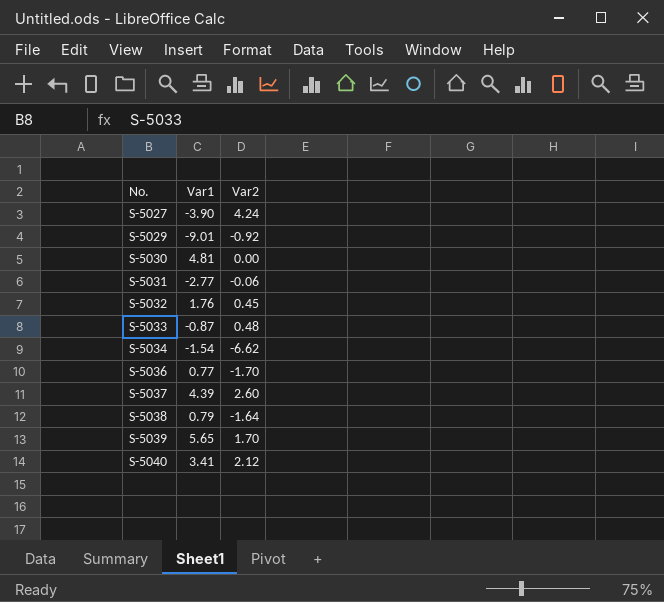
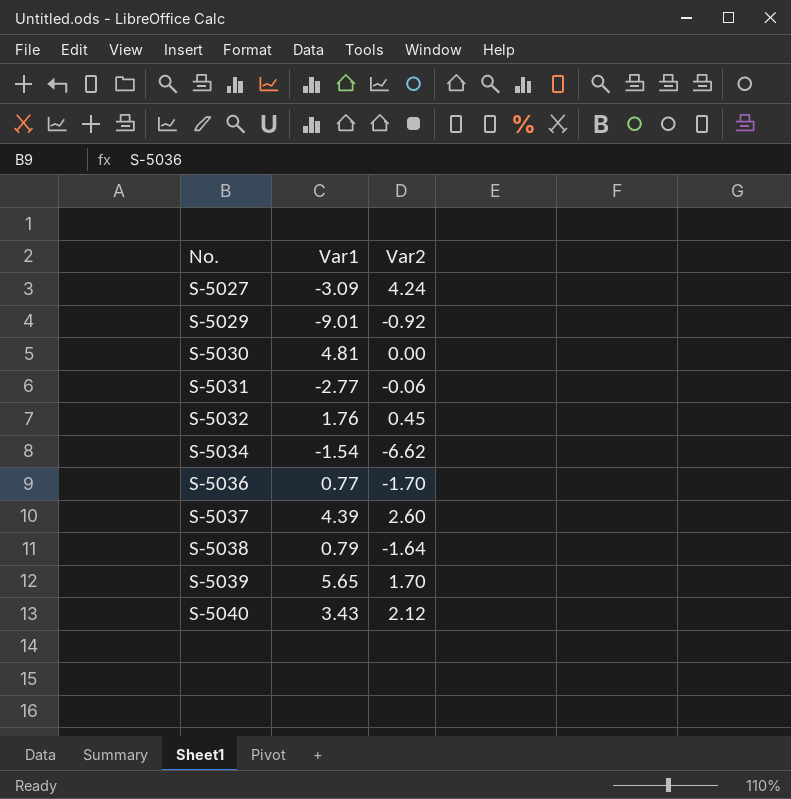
row S-5033: -0.87 | 0.48 -> none
S-5027 | Var1: -3.90 -> -3.09
S-5040 | Var1: 3.41 -> 3.43

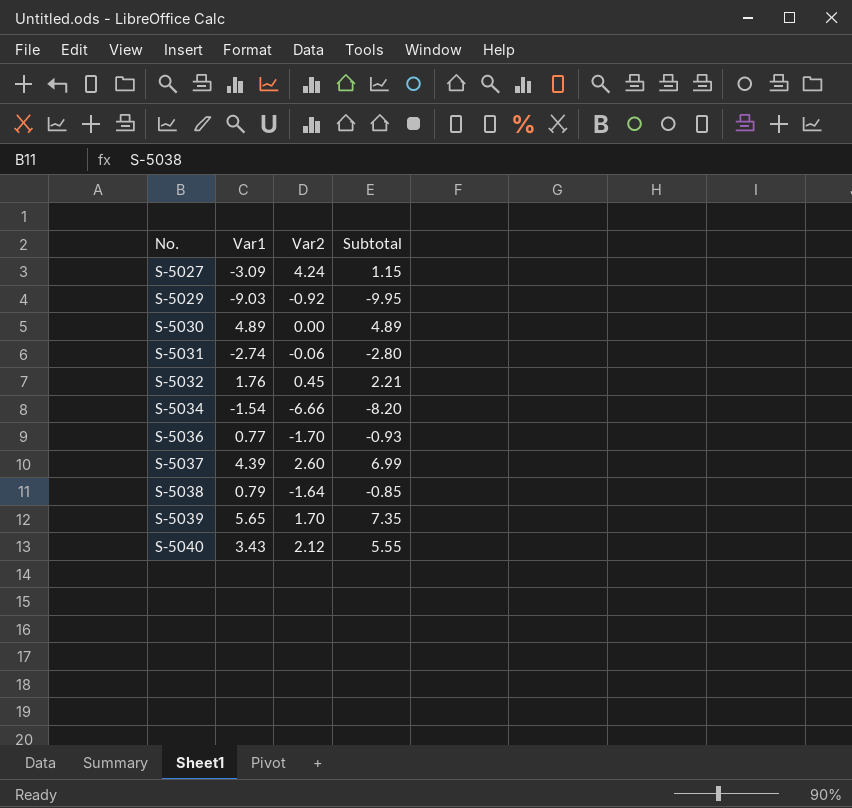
column Subtotal | formula: none -> [Var1] + [Var2]
S-5029 | Var1: -9.01 -> -9.03
S-5030 | Var1: 4.81 -> 4.89
S-5031 | Var1: -2.77 -> -2.74
S-5034 | Var2: -6.62 -> -6.66

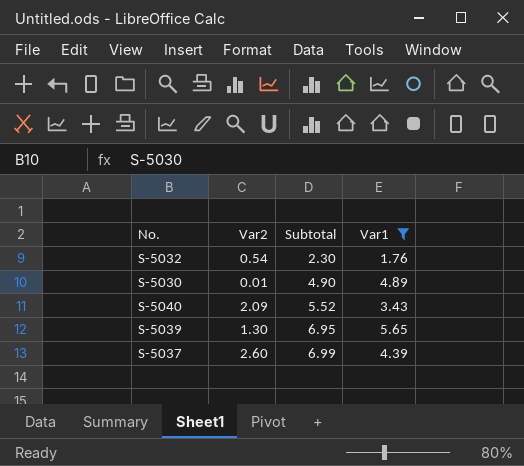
filter: none -> Var1 >= 1.76
row order: No. ascending -> Subtotal ascending
column Var1 | position: 2 -> 4
S-5032 | Var2: 0.45 -> 0.54
S-5032 | Subtotal: 2.21 -> 2.30
S-5030 | Var2: 0.00 -> 0.01
S-5030 | Subtotal: 4.89 -> 4.90
S-5040 | Var2: 2.12 -> 2.09
S-5040 | Subtotal: 5.55 -> 5.52
S-5039 | Var2: 1.70 -> 1.30
S-5039 | Subtotal: 7.35 -> 6.95

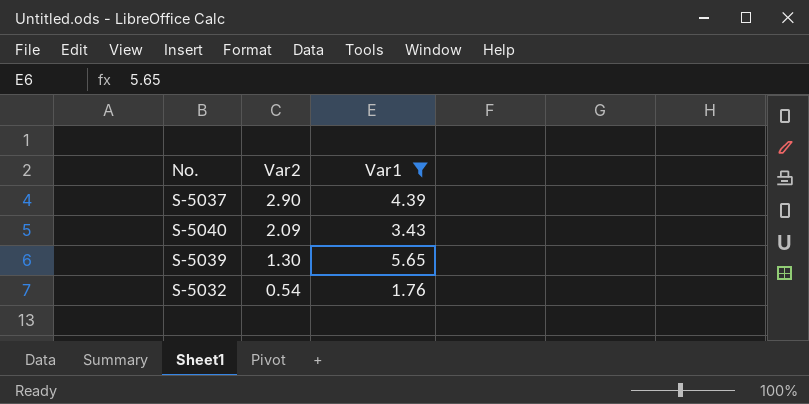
row order: Subtotal ascending -> Var2 descending
column Subtotal | formula: [Var2] + [Var1] -> none
row S-5030: 0.01 | 4.90 | 4.89 -> none
S-5037 | Var2: 2.60 -> 2.90

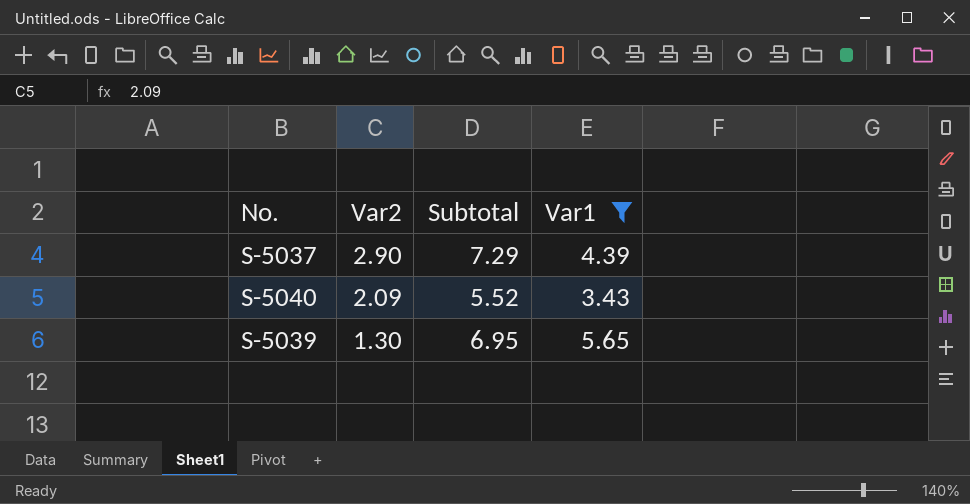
column Subtotal | formula: none -> [Var2] + [Var1]
row S-5032: 0.54 | 1.76 -> none

